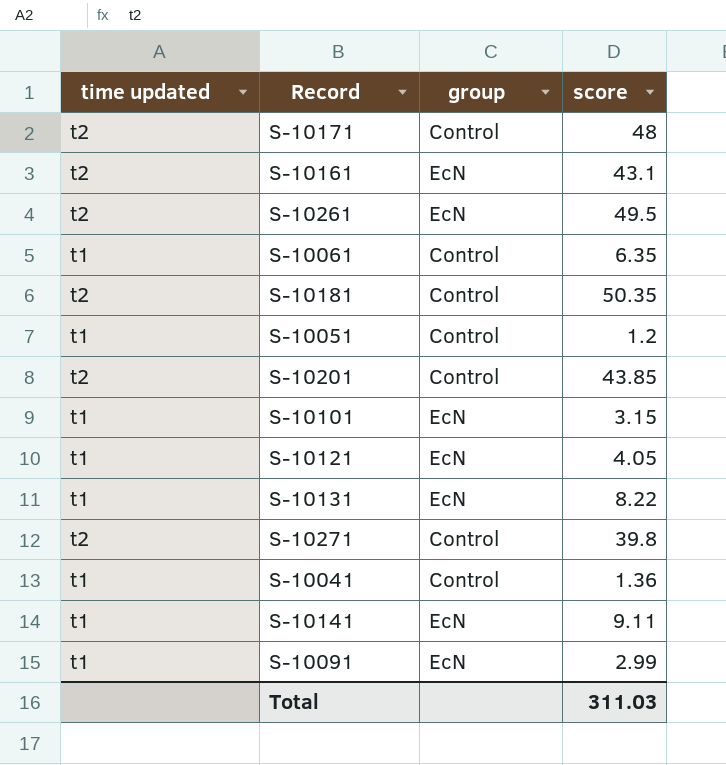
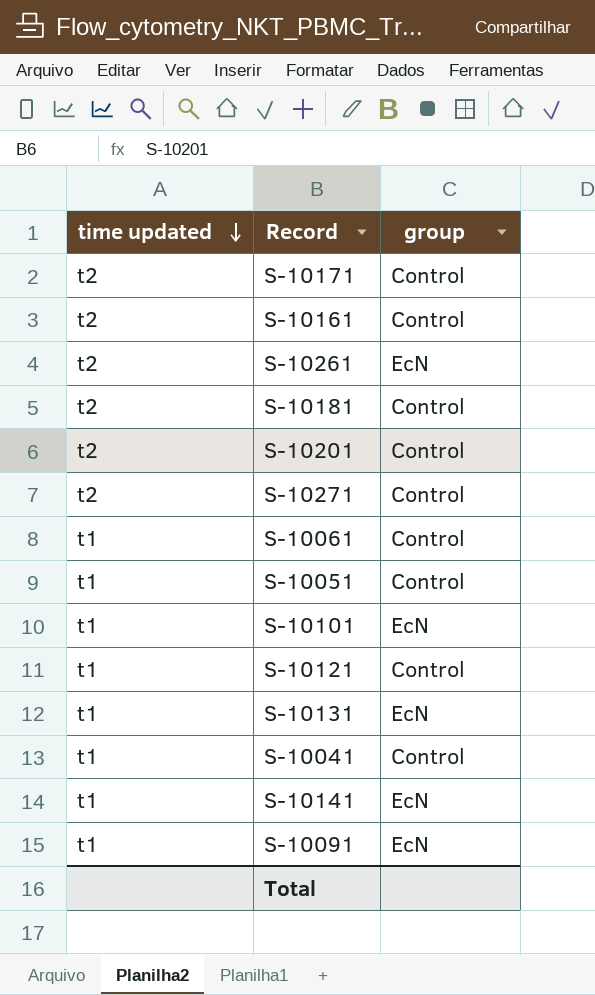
row order: none -> time updated descending
column score | position: 4 -> none
S-10161 | group: EcN -> Control
S-10121 | group: EcN -> Control

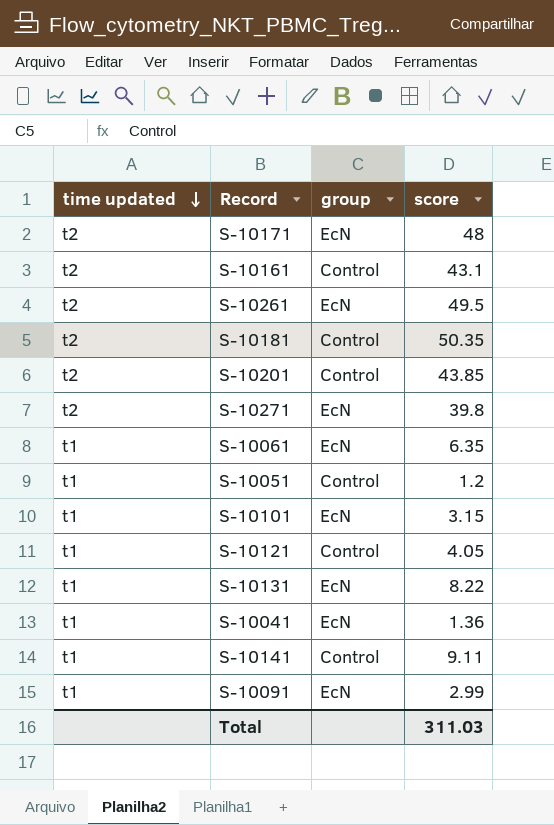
column score | position: none -> 4
S-10171 | group: Control -> EcN
S-10271 | group: Control -> EcN
S-10061 | group: Control -> EcN
S-10041 | group: Control -> EcN
S-10141 | group: EcN -> Control

